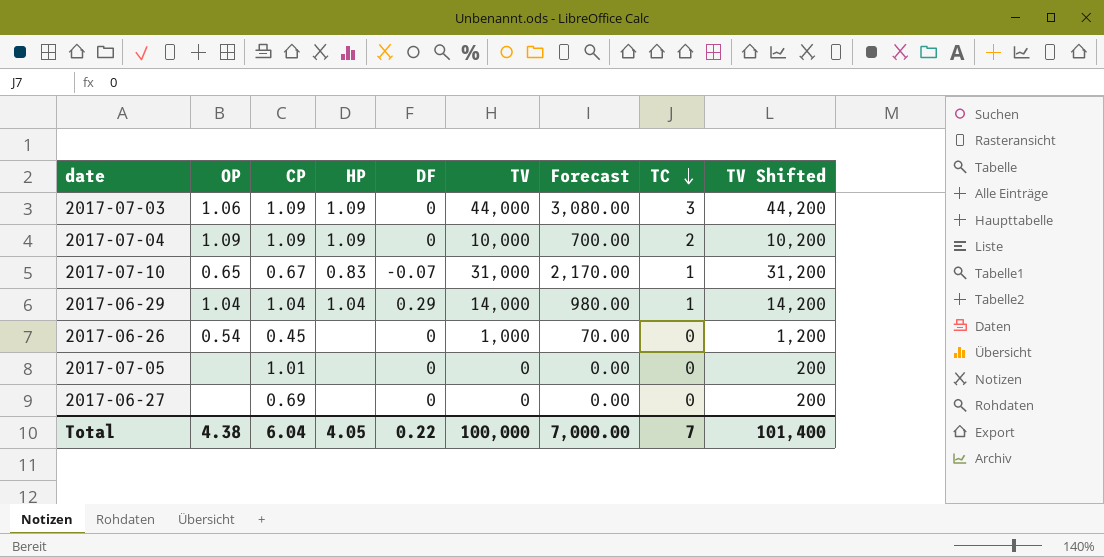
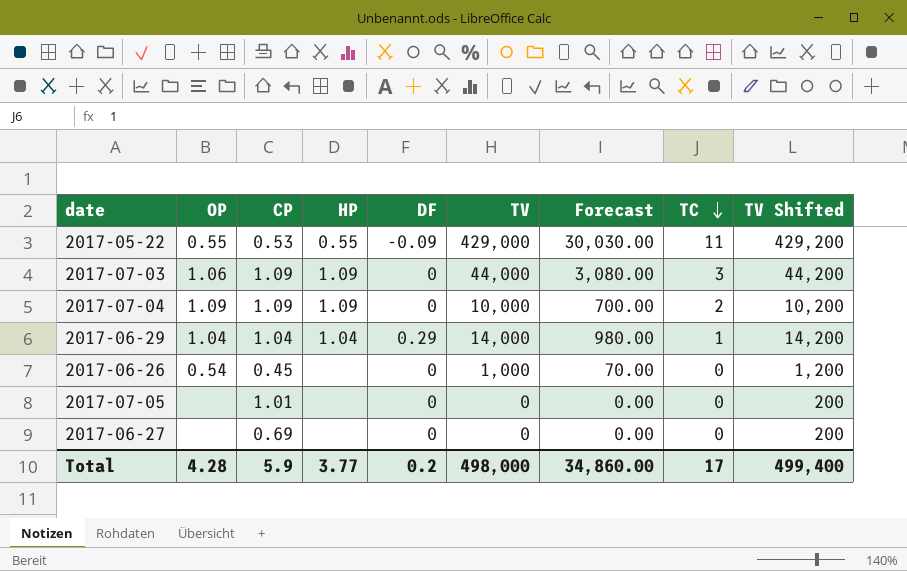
row 2017-07-10: 0.65 | 0.67 | 0.83 | -0.07 | 31,000 | 2,170.00 | 1 | 31,200 -> none
row 2017-05-22: none -> 0.55 | 0.53 | 0.55 | -0.09 | 429,000 | 30,030.00 | 11 | 429,200
Total | OP: 4.38 -> 4.28
Total | CP: 6.04 -> 5.9
Total | HP: 4.05 -> 3.77
Total | DF: 0.22 -> 0.2
Total | TV: 100,000 -> 498,000
Total | Forecast: 7,000.00 -> 34,860.00
Total | TC: 7 -> 17
Total | TV Shifted: 101,400 -> 499,400

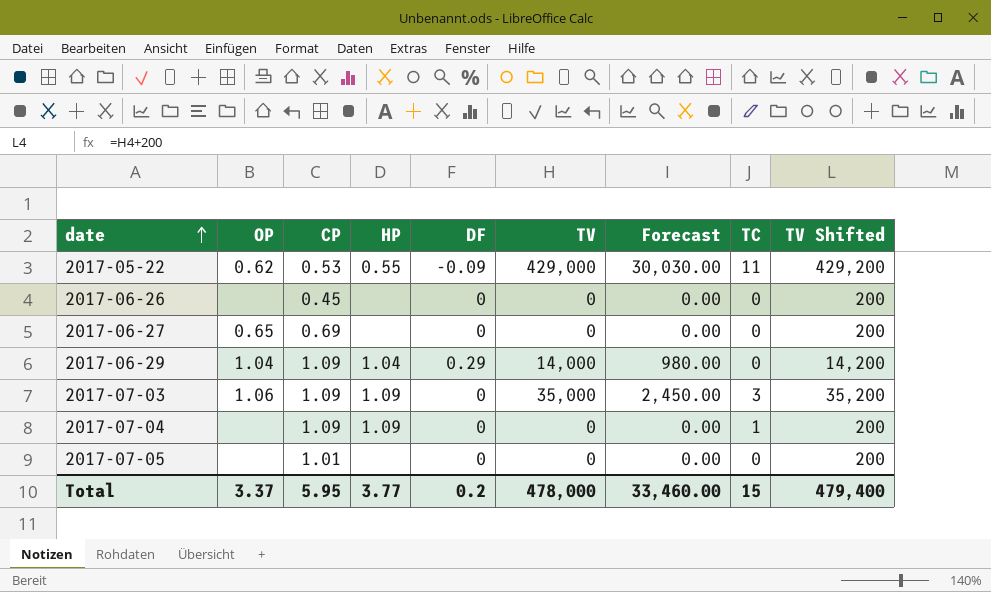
row order: TC descending -> date ascending
2017-05-22 | OP: 0.55 -> 0.62
2017-06-26 | OP: 0.54 -> none
2017-06-26 | TV: 1,000 -> 0
2017-06-26 | Forecast: 70.00 -> 0.00
2017-06-26 | TV Shifted: 1,200 -> 200
2017-06-27 | OP: none -> 0.65
2017-06-29 | CP: 1.04 -> 1.09
2017-06-29 | TC: 1 -> 0
2017-07-03 | TV: 44,000 -> 35,000
2017-07-03 | Forecast: 3,080.00 -> 2,450.00
2017-07-03 | TV Shifted: 44,200 -> 35,200
2017-07-04 | OP: 1.09 -> none
2017-07-04 | TV: 10,000 -> 0
2017-07-04 | Forecast: 700.00 -> 0.00
2017-07-04 | TC: 2 -> 1
2017-07-04 | TV Shifted: 10,200 -> 200
Total | OP: 4.28 -> 3.37
Total | CP: 5.9 -> 5.95
Total | TV: 498,000 -> 478,000
Total | Forecast: 34,860.00 -> 33,460.00
Total | TC: 17 -> 15
Total | TV Shifted: 499,400 -> 479,400

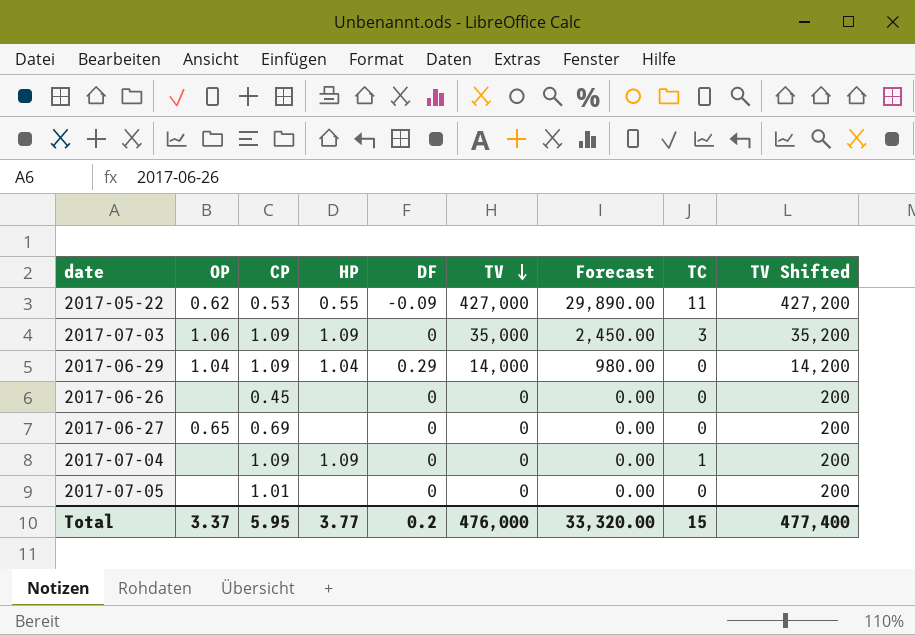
row order: date ascending -> TV descending
2017-05-22 | TV: 429,000 -> 427,000
2017-05-22 | Forecast: 30,030.00 -> 29,890.00
2017-05-22 | TV Shifted: 429,200 -> 427,200
Total | TV: 478,000 -> 476,000
Total | Forecast: 33,460.00 -> 33,320.00
Total | TV Shifted: 479,400 -> 477,400

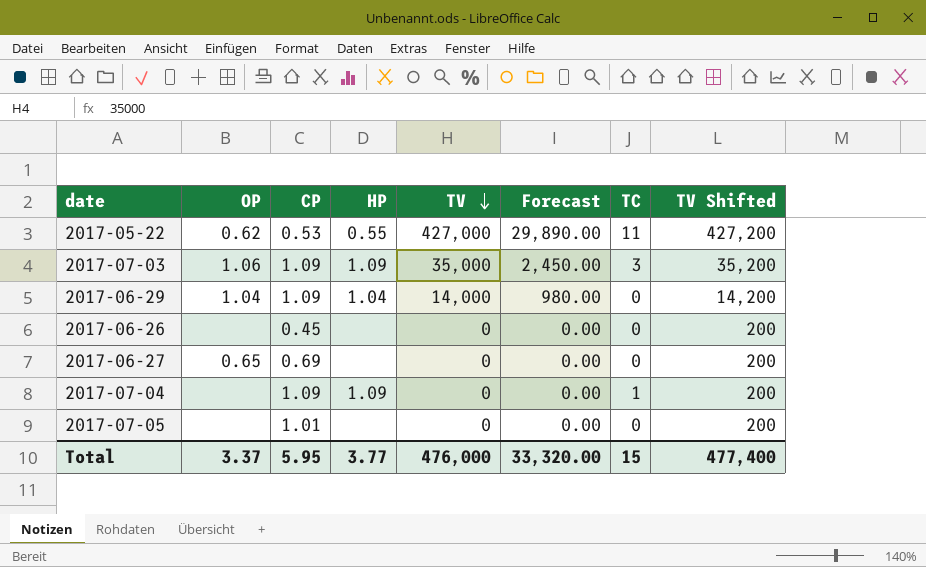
column DF | position: 5 -> none

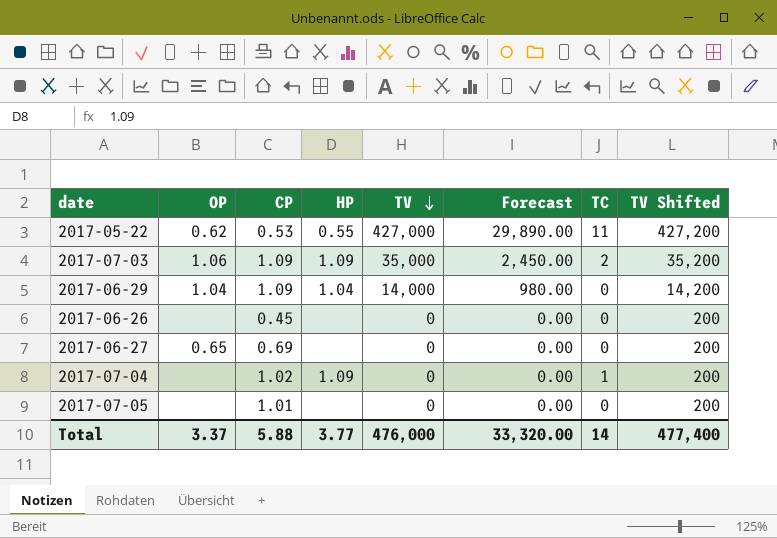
2017-07-03 | TC: 3 -> 2
2017-07-04 | CP: 1.09 -> 1.02
Total | CP: 5.95 -> 5.88
Total | TC: 15 -> 14

